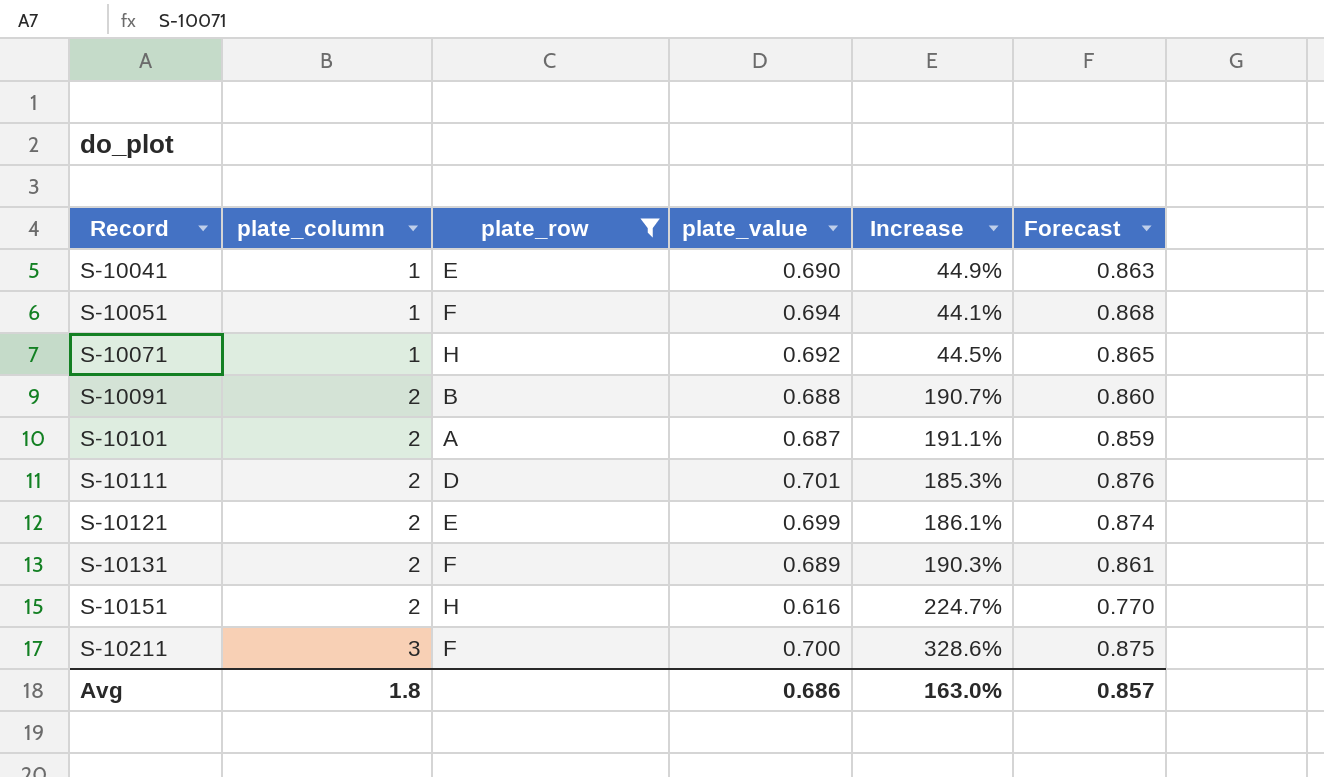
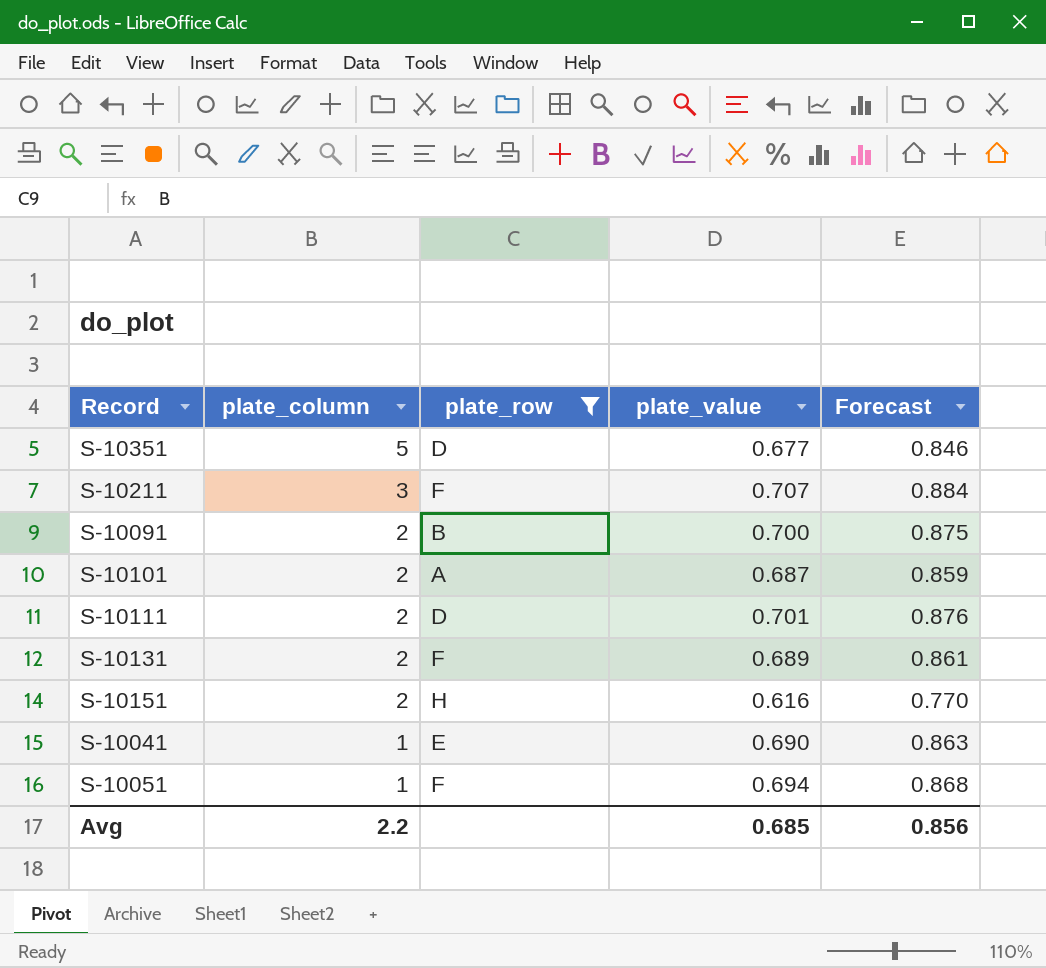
row order: Record ascending -> plate_column descending
column Increase | formula: ([plate_column] - [plate_value]) / [plate_value] -> none
row S-10071: 1 | H | 0.692 | 44.5% | 0.865 -> none
row S-10121: 2 | E | 0.699 | 186.1% | 0.874 -> none
row S-10351: none -> 5 | D | 0.677 | 0.846
S-10211 | plate_value: 0.700 -> 0.707
S-10211 | Forecast: 0.875 -> 0.884
S-10091 | plate_value: 0.688 -> 0.700
S-10091 | Forecast: 0.860 -> 0.875
Avg | plate_column: 1.8 -> 2.2
Avg | plate_value: 0.686 -> 0.685
Avg | Forecast: 0.857 -> 0.856

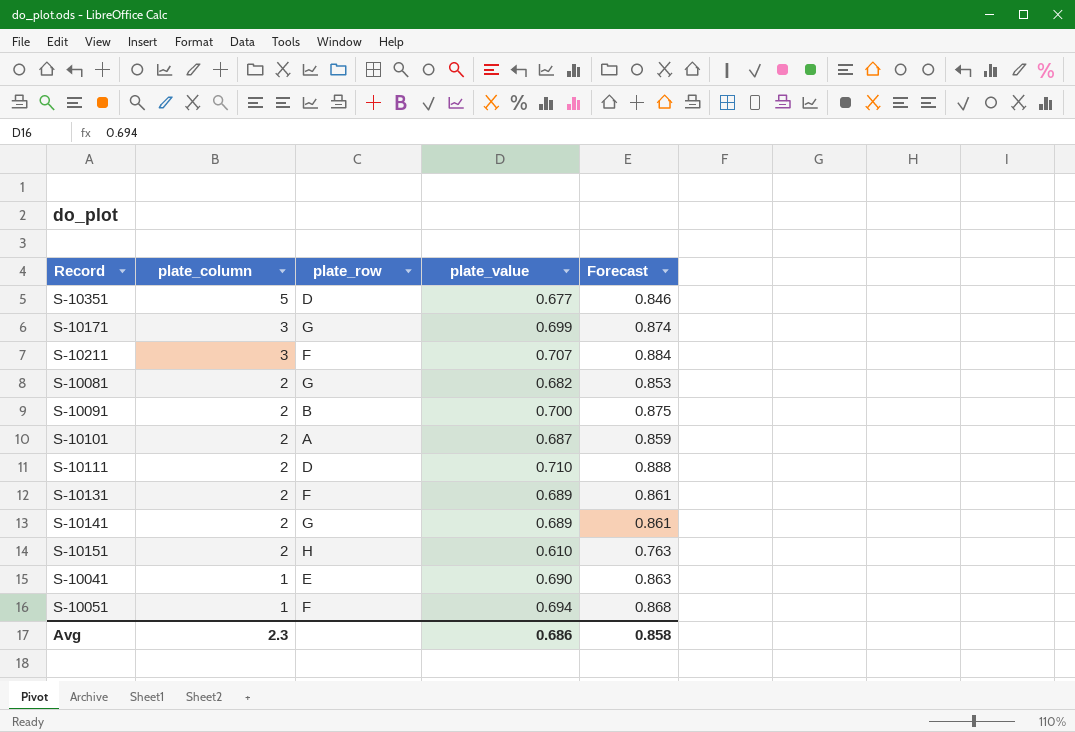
filter: plate_row != G -> none
S-10111 | plate_value: 0.701 -> 0.710
S-10111 | Forecast: 0.876 -> 0.888
S-10151 | plate_value: 0.616 -> 0.610
S-10151 | Forecast: 0.770 -> 0.763
Avg | plate_column: 2.2 -> 2.3
Avg | plate_value: 0.685 -> 0.686
Avg | Forecast: 0.856 -> 0.858

